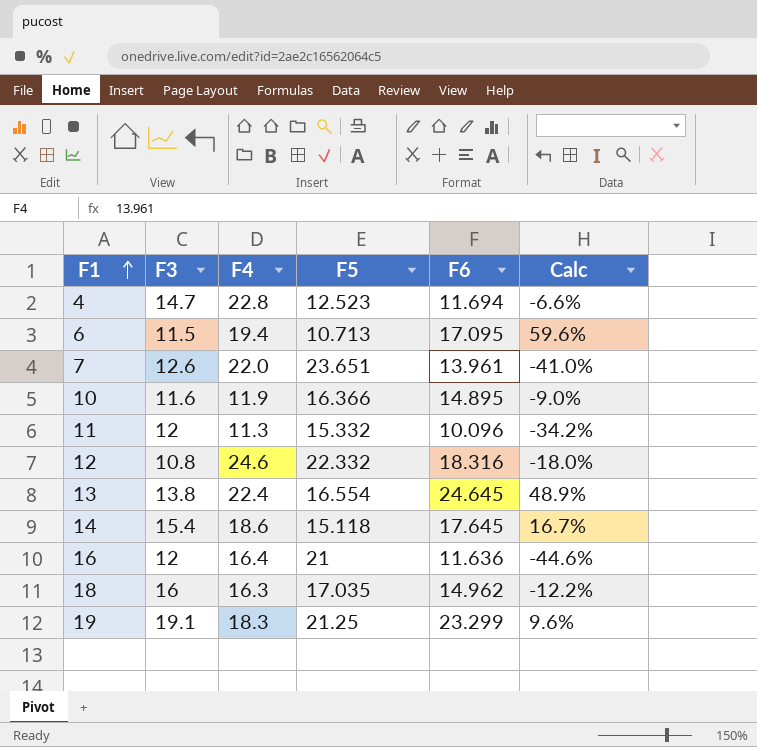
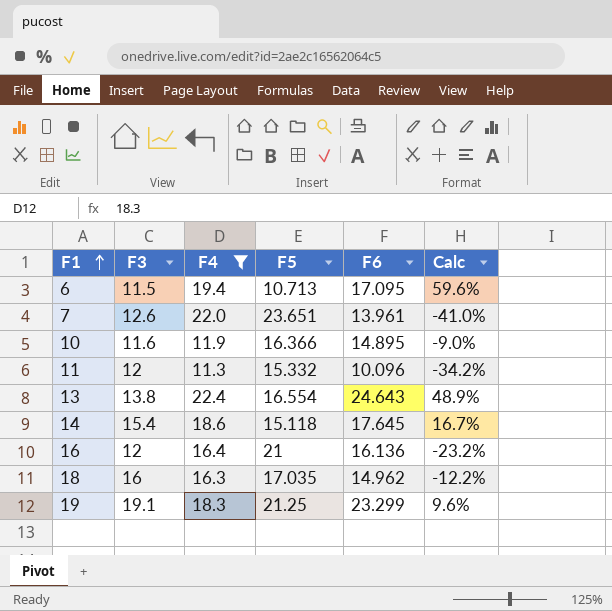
filter: none -> F4 <= 22.4
13 | F6: 24.645 -> 24.643
16 | F6: 11.636 -> 16.136
16 | Calc: -44.6% -> -23.2%

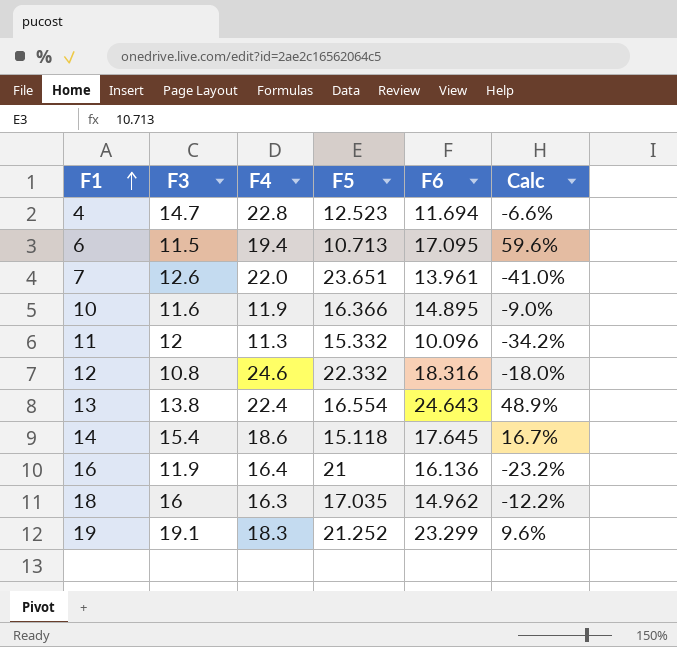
filter: F4 <= 22.4 -> none
16 | F3: 12 -> 11.9
19 | F5: 21.25 -> 21.252

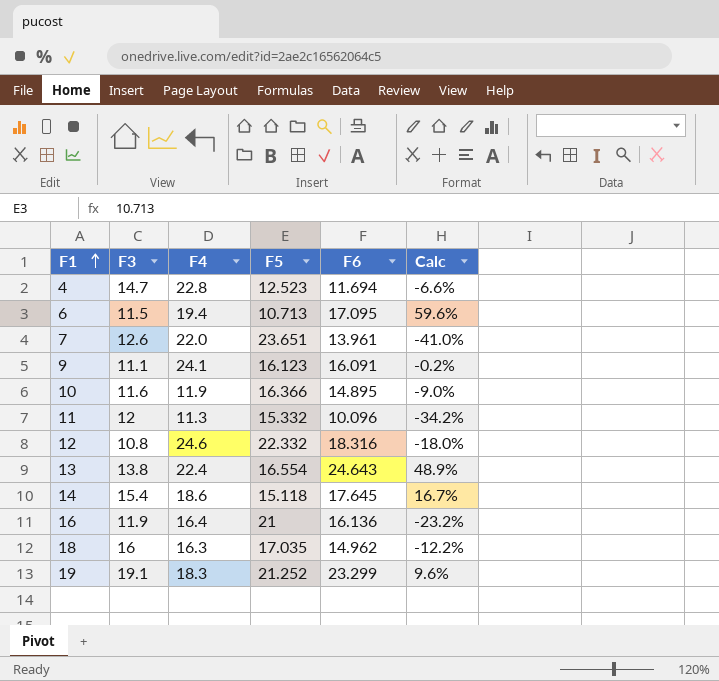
row 9: none -> 11.1 | 24.1 | 16.123 | 16.091 | -0.2%

